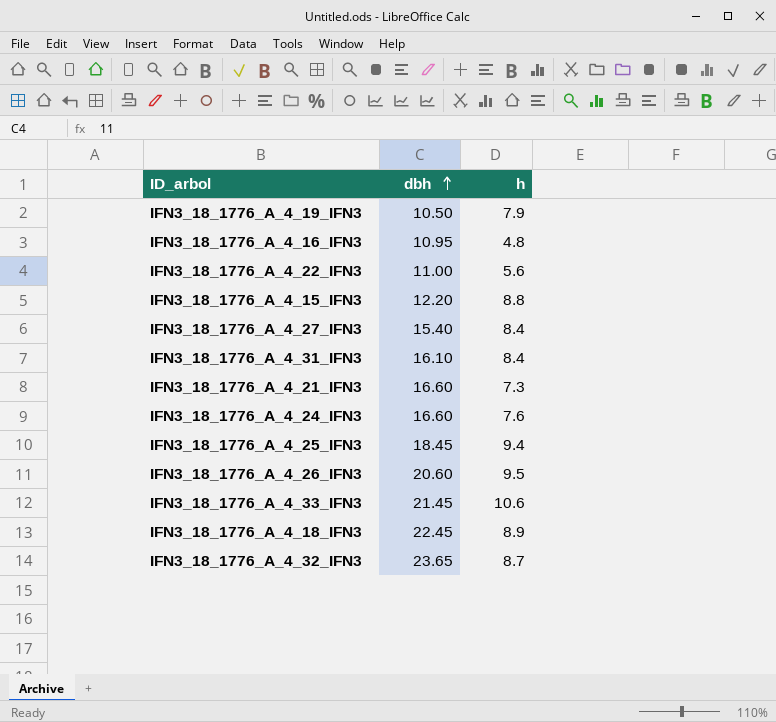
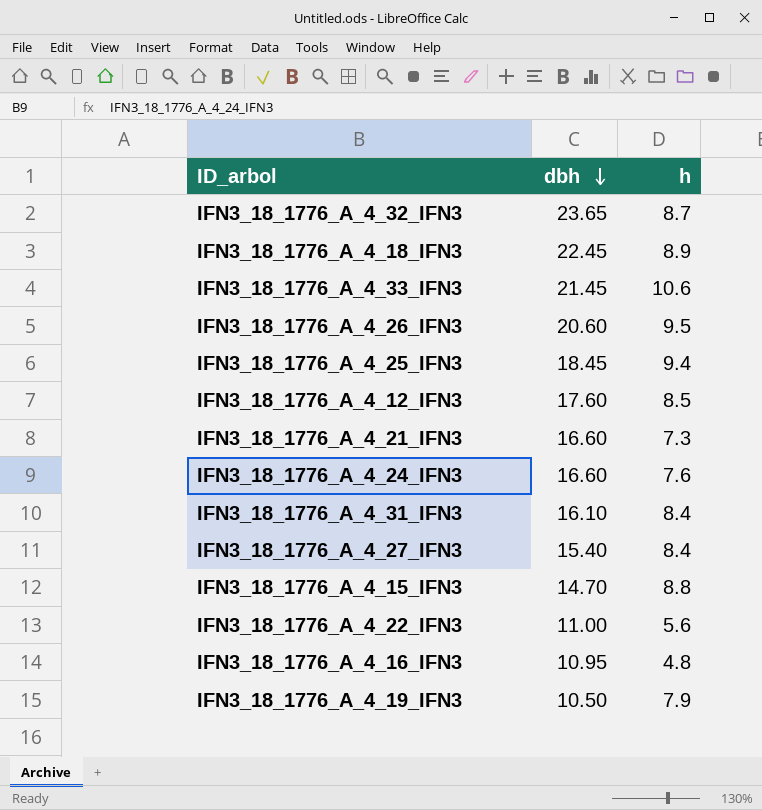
row order: dbh ascending -> dbh descending
row IFN3_18_1776_A_4_12_IFN3: none -> 17.60 | 8.5
IFN3_18_1776_A_4_15_IFN3 | dbh: 12.20 -> 14.70

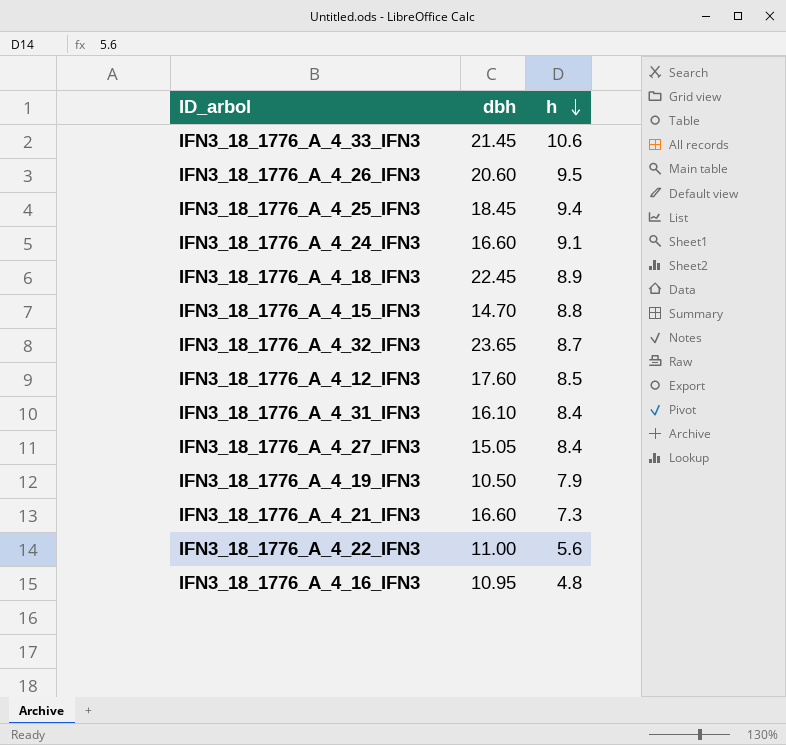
row order: dbh descending -> h descending
IFN3_18_1776_A_4_24_IFN3 | h: 7.6 -> 9.1
IFN3_18_1776_A_4_27_IFN3 | dbh: 15.40 -> 15.05

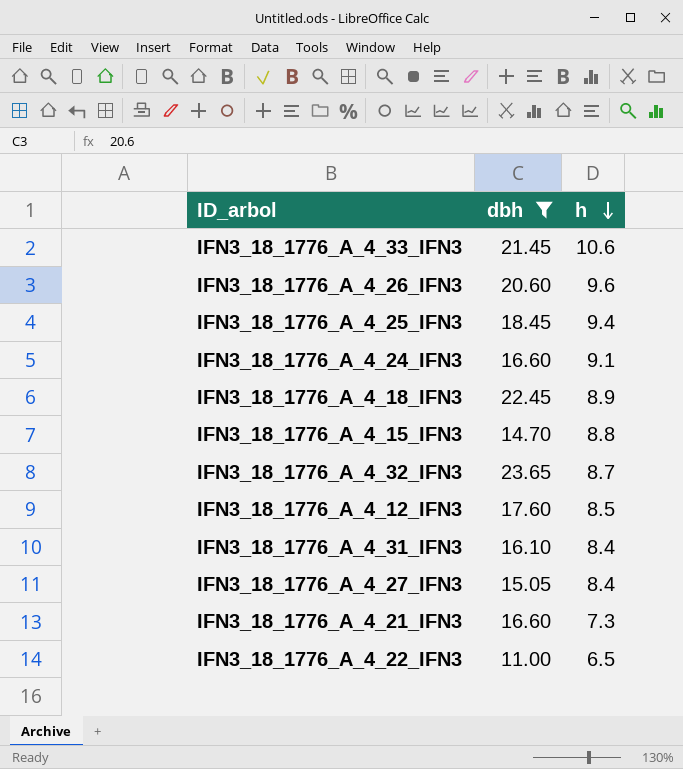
filter: none -> dbh >= 11.00
IFN3_18_1776_A_4_26_IFN3 | h: 9.5 -> 9.6
IFN3_18_1776_A_4_22_IFN3 | h: 5.6 -> 6.5

